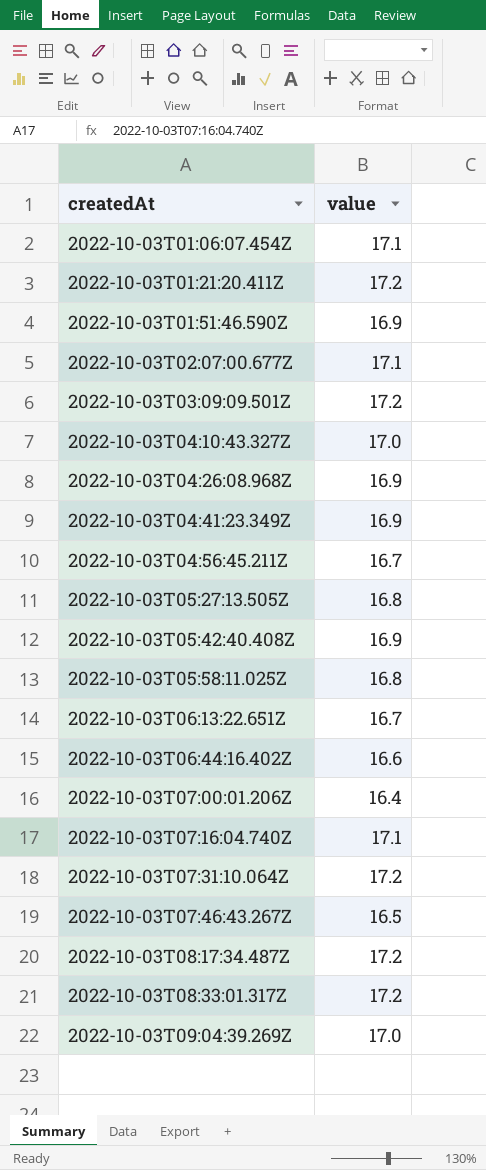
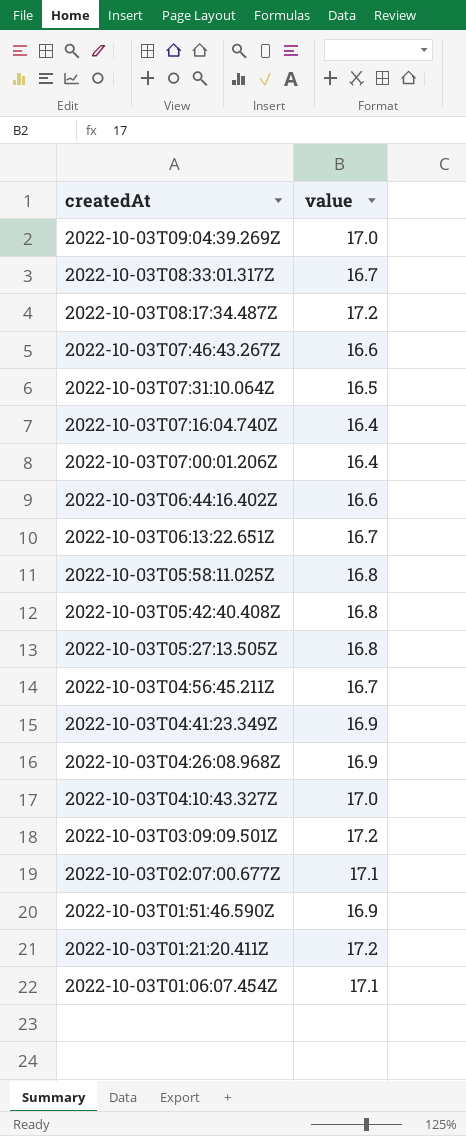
row order: createdAt ascending -> createdAt descending
2022-10-03T08:33:01.317Z | value: 17.2 -> 16.7
2022-10-03T07:46:43.267Z | value: 16.5 -> 16.6
2022-10-03T07:31:10.064Z | value: 17.2 -> 16.5
2022-10-03T07:16:04.740Z | value: 17.1 -> 16.4
2022-10-03T05:42:40.408Z | value: 16.9 -> 16.8

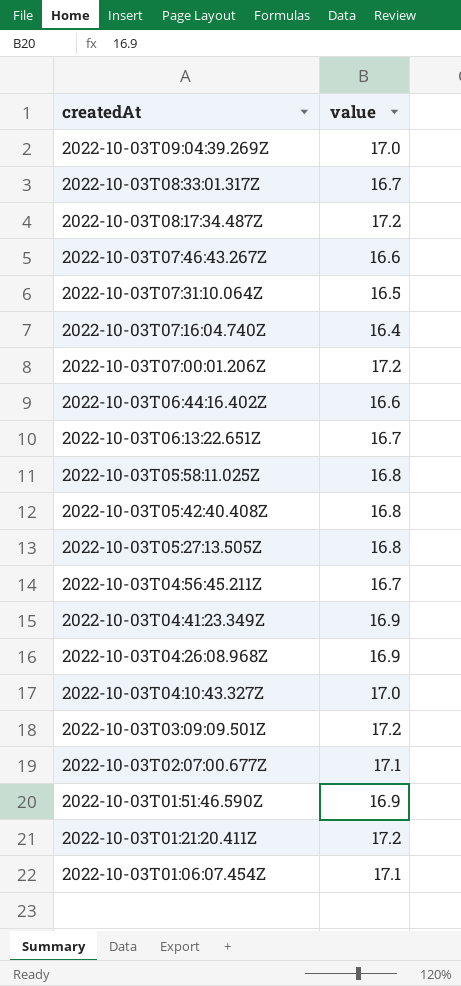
2022-10-03T07:00:01.206Z | value: 16.4 -> 17.2

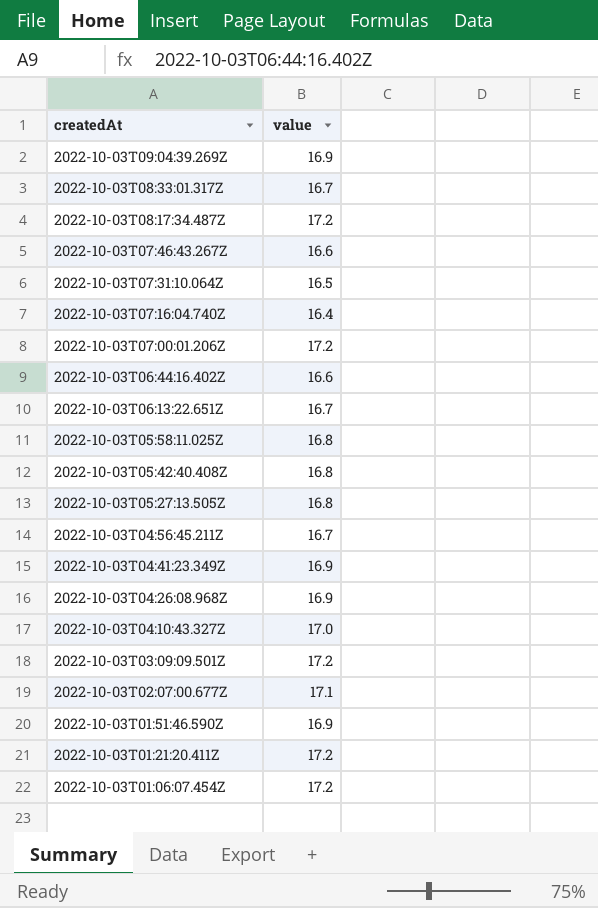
2022-10-03T09:04:39.269Z | value: 17.0 -> 16.9
2022-10-03T01:06:07.454Z | value: 17.1 -> 17.2

